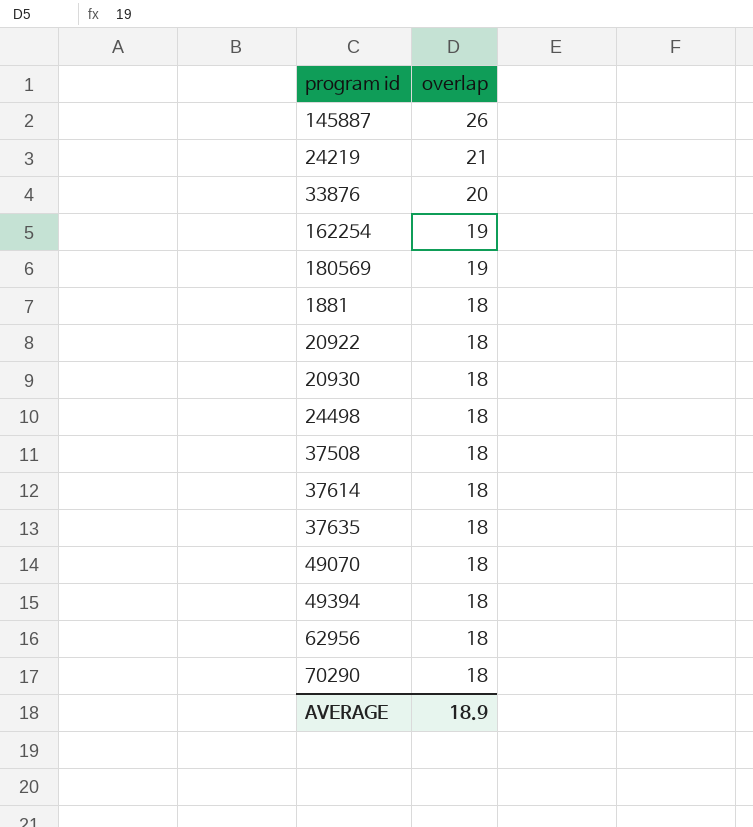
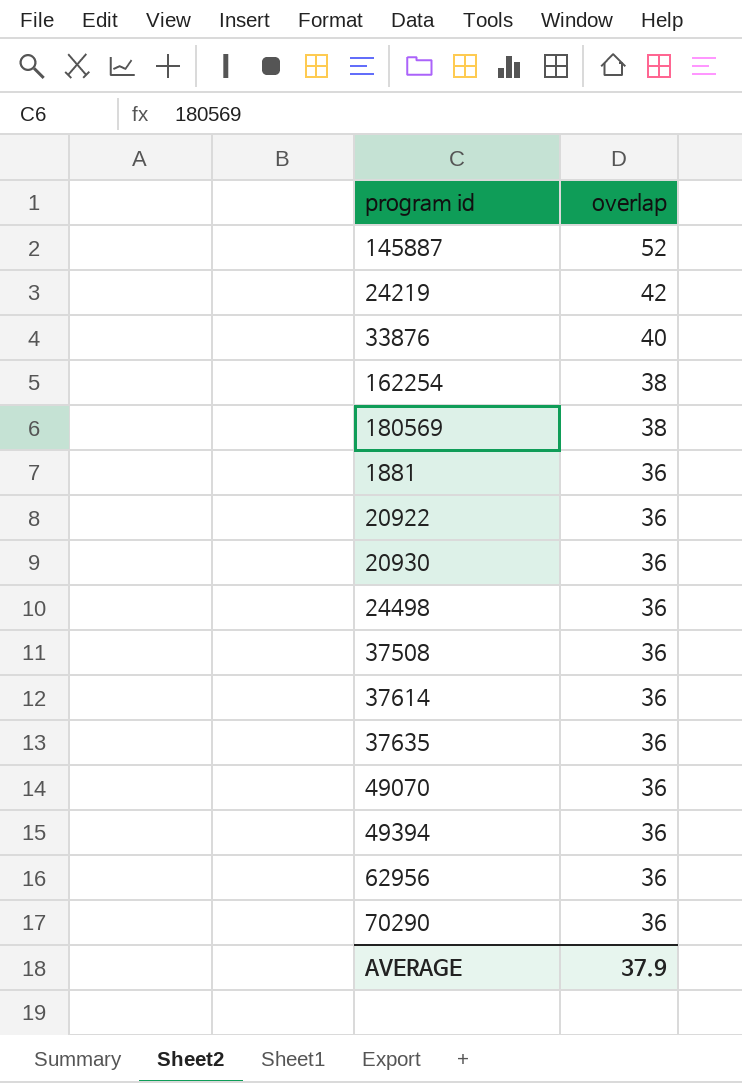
145887 | overlap: 26 -> 52
24219 | overlap: 21 -> 42
33876 | overlap: 20 -> 40
162254 | overlap: 19 -> 38
180569 | overlap: 19 -> 38
1881 | overlap: 18 -> 36
20922 | overlap: 18 -> 36
20930 | overlap: 18 -> 36
24498 | overlap: 18 -> 36
37508 | overlap: 18 -> 36
37614 | overlap: 18 -> 36
37635 | overlap: 18 -> 36
49070 | overlap: 18 -> 36
49394 | overlap: 18 -> 36
62956 | overlap: 18 -> 36
70290 | overlap: 18 -> 36
AVERAGE | overlap: 18.9 -> 37.9

